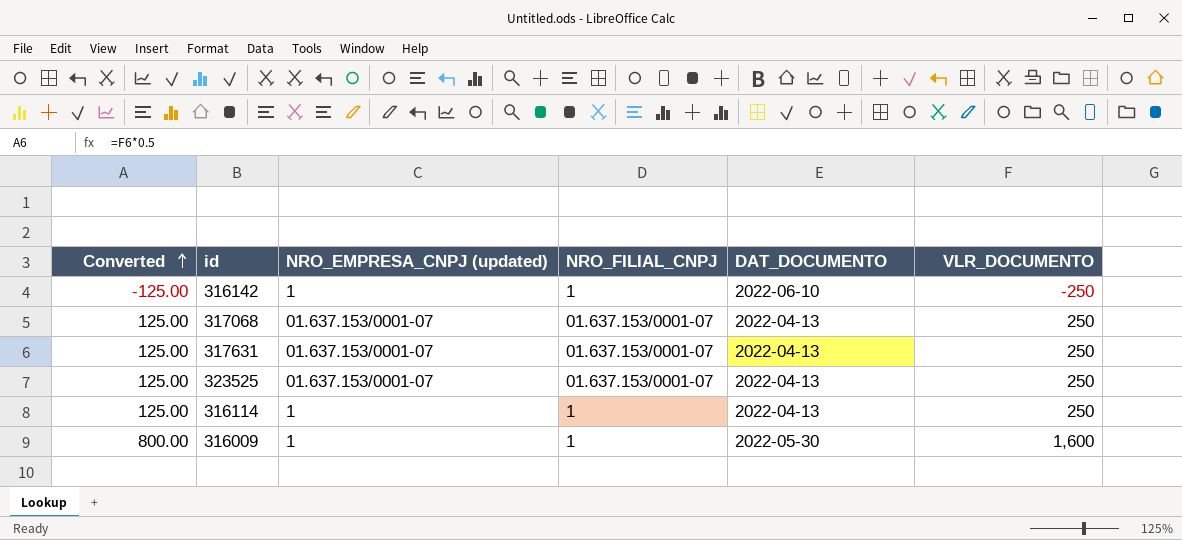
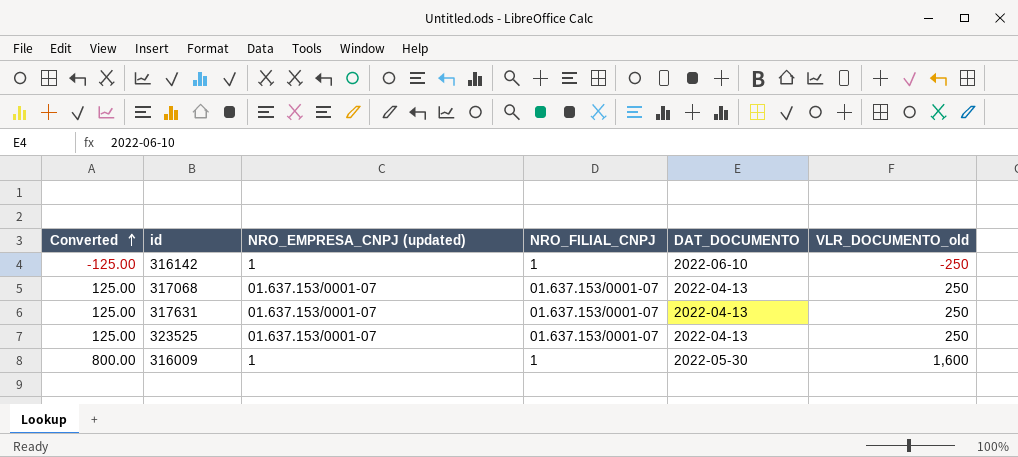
column name: VLR_DOCUMENTO -> VLR_DOCUMENTO_old
row 316114: 125.00 | 1 | 1 | 2022-04-13 | 250 -> none

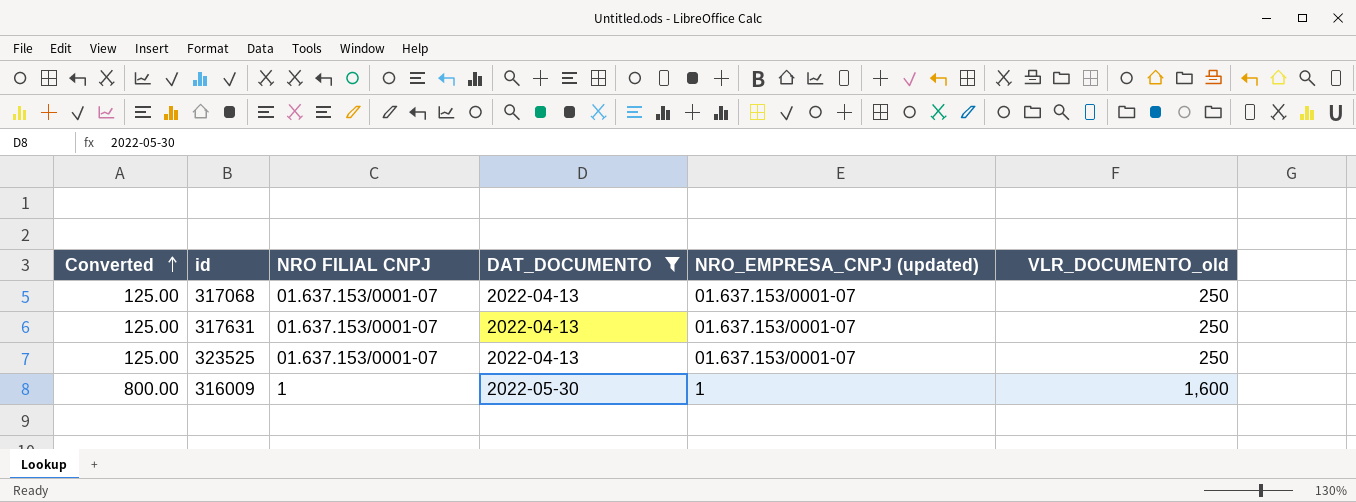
filter: none -> DAT_DOCUMENTO != 2022-06-10
column name: NRO_FILIAL_CNPJ -> NRO FILIAL CNPJ
column NRO_EMPRESA_CNPJ (updated) | position: 3 -> 5

